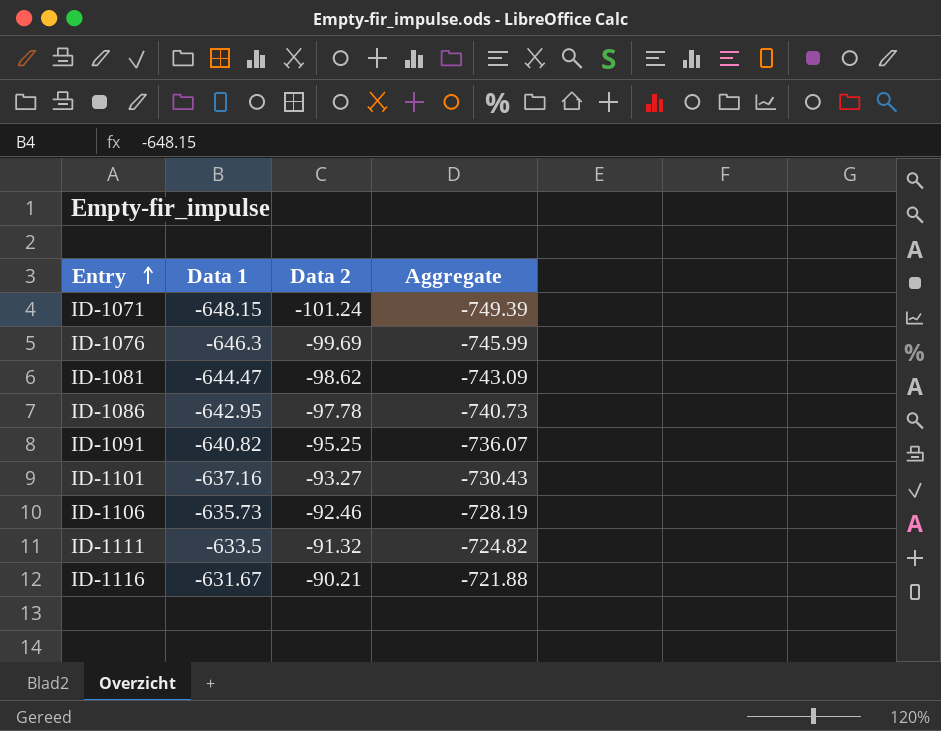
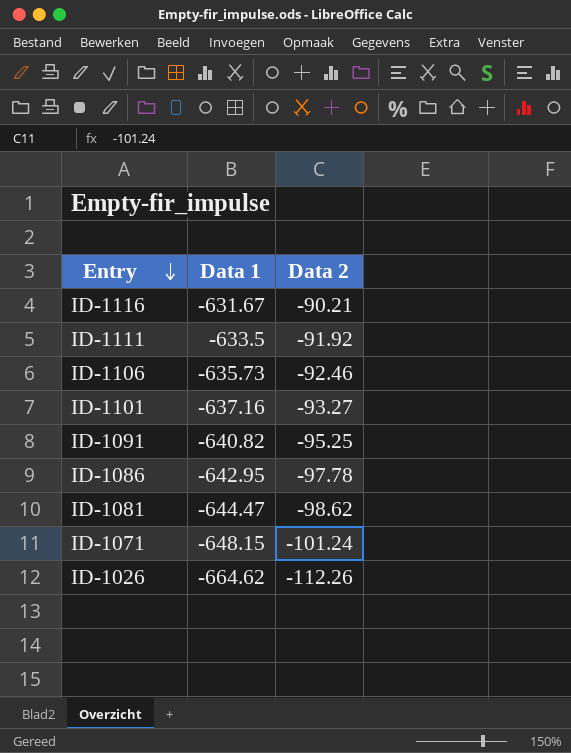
row order: Entry ascending -> Entry descending
column Aggregate | formula: [Data 1] + [Data 2] -> none
row ID-1076: -646.3 | -99.69 | -745.99 -> none
ID-1111 | Data 2: -91.32 -> -91.92
row ID-1026: none -> -664.62 | -112.26

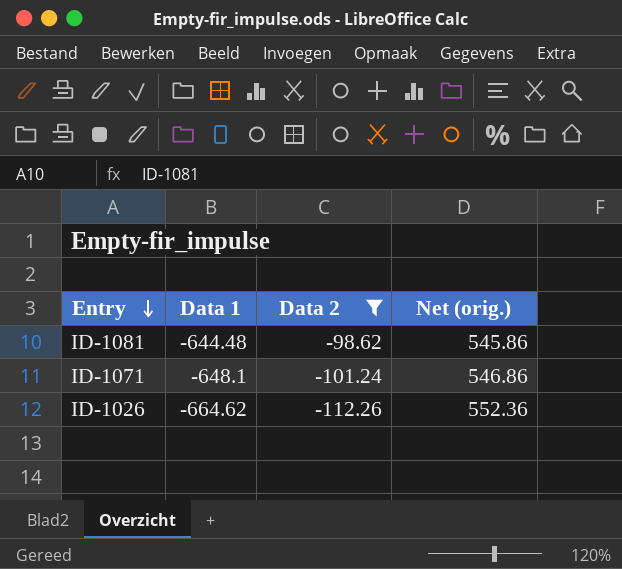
filter: none -> Data 2 <= -98.62
column Net (orig.) | formula: none -> [Data 2] - [Data 1]
ID-1081 | Data 1: -644.47 -> -644.48
ID-1071 | Data 1: -648.15 -> -648.1

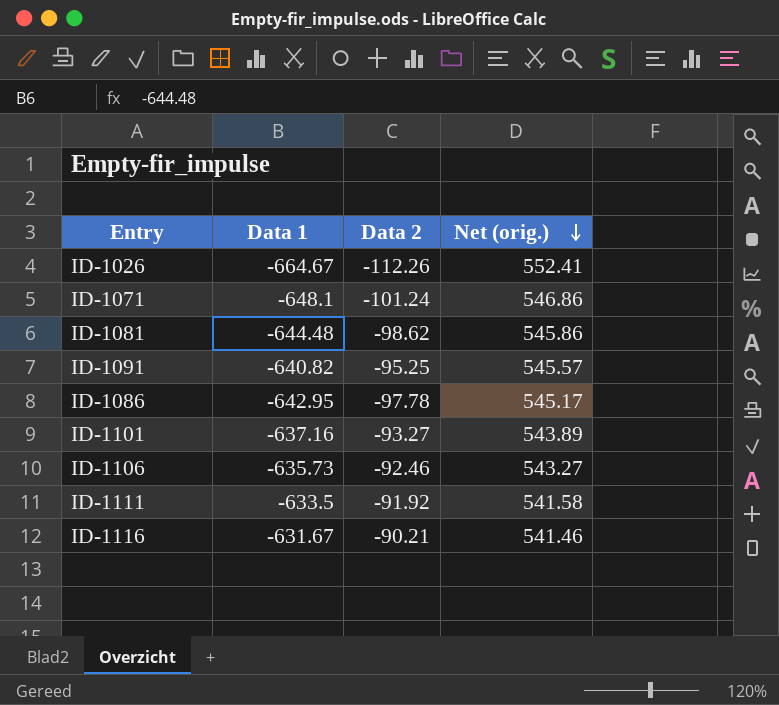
filter: Data 2 <= -98.62 -> none
row order: Entry descending -> Net (orig.) descending
ID-1026 | Data 1: -664.62 -> -664.67
ID-1026 | Net (orig.): 552.36 -> 552.41

